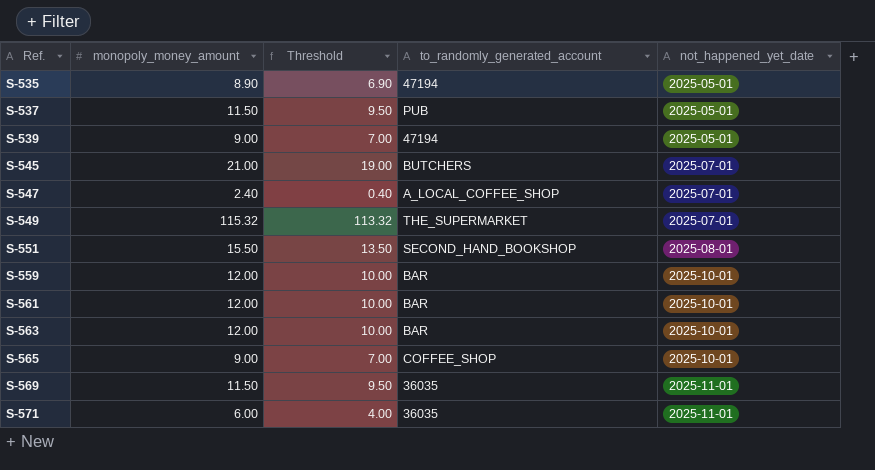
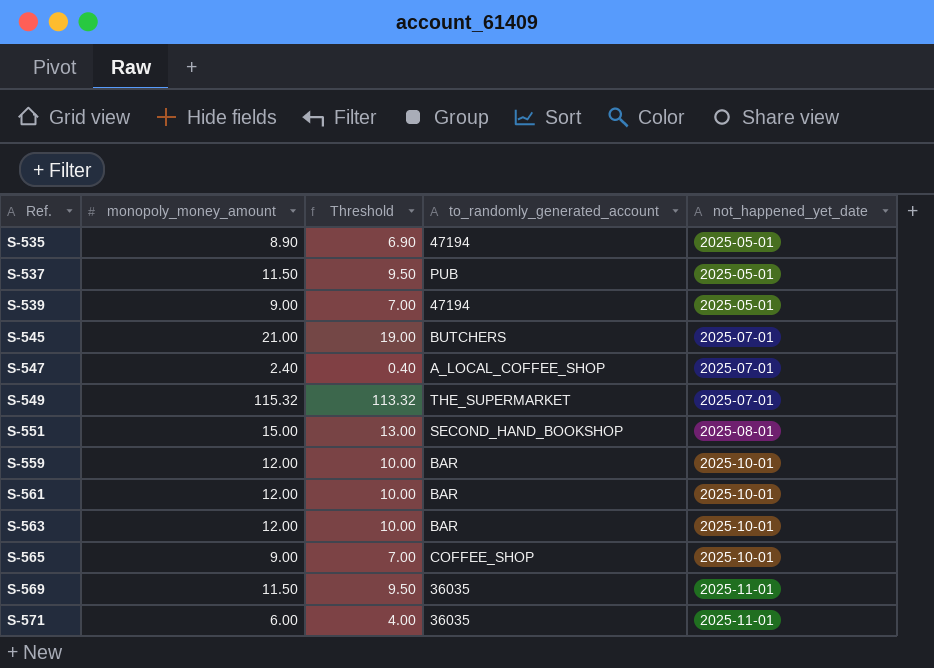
S-551 | monopoly_money_amount: 15.50 -> 15.00
S-551 | Threshold: 13.50 -> 13.00

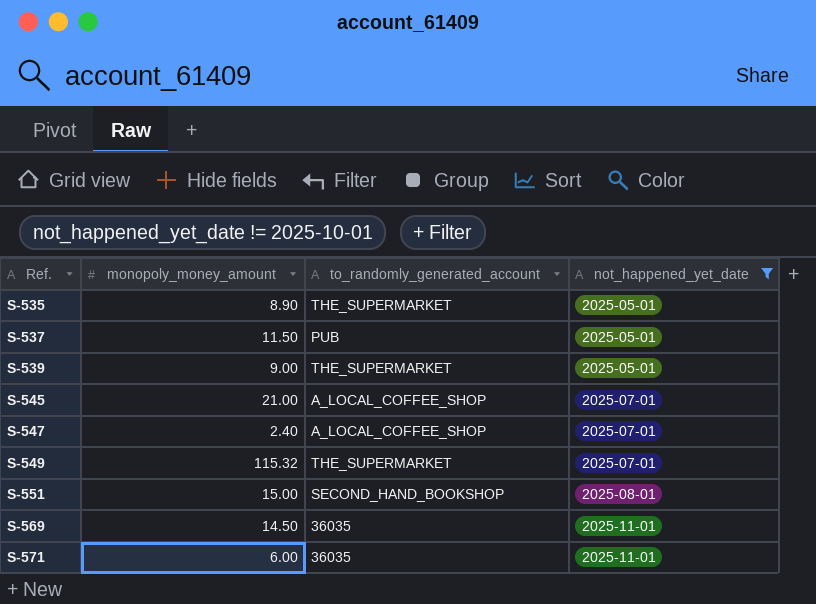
filter: none -> not_happened_yet_date != 2025-10-01
column Threshold | formula: [monopoly_money_amount] - 2 -> none
S-535 | to_randomly_generated_account: 47194 -> THE_SUPERMARKET
S-539 | to_randomly_generated_account: 47194 -> THE_SUPERMARKET
S-545 | to_randomly_generated_account: BUTCHERS -> A_LOCAL_COFFEE_SHOP
S-569 | monopoly_money_amount: 11.50 -> 14.50

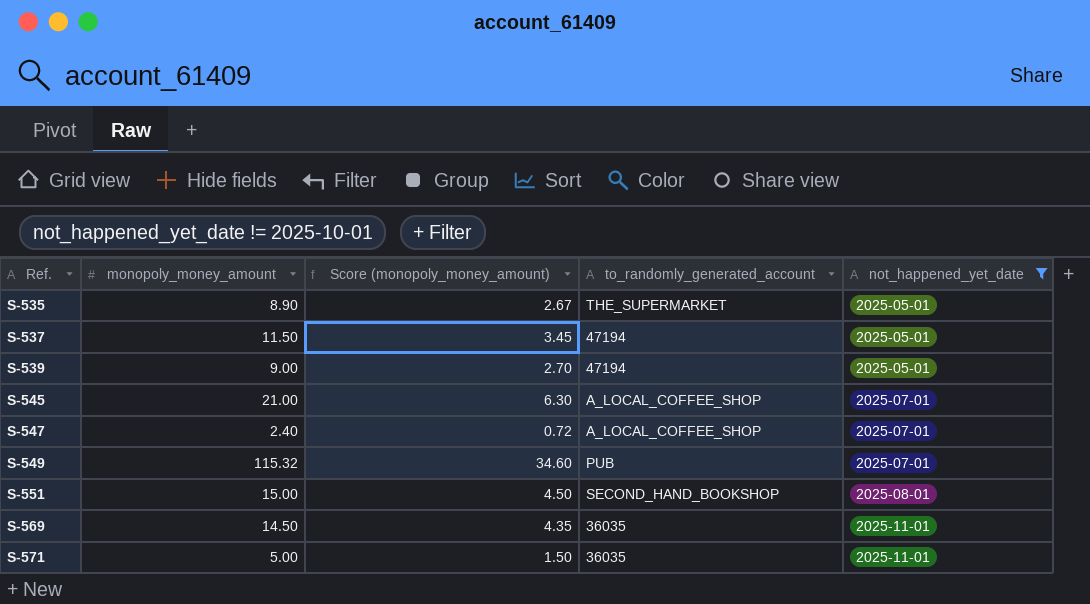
column Score (monopoly_money_amount) | formula: none -> [monopoly_money_amount] * 0.3
S-537 | to_randomly_generated_account: PUB -> 47194
S-539 | to_randomly_generated_account: THE_SUPERMARKET -> 47194
S-549 | to_randomly_generated_account: THE_SUPERMARKET -> PUB
S-571 | monopoly_money_amount: 6.00 -> 5.00

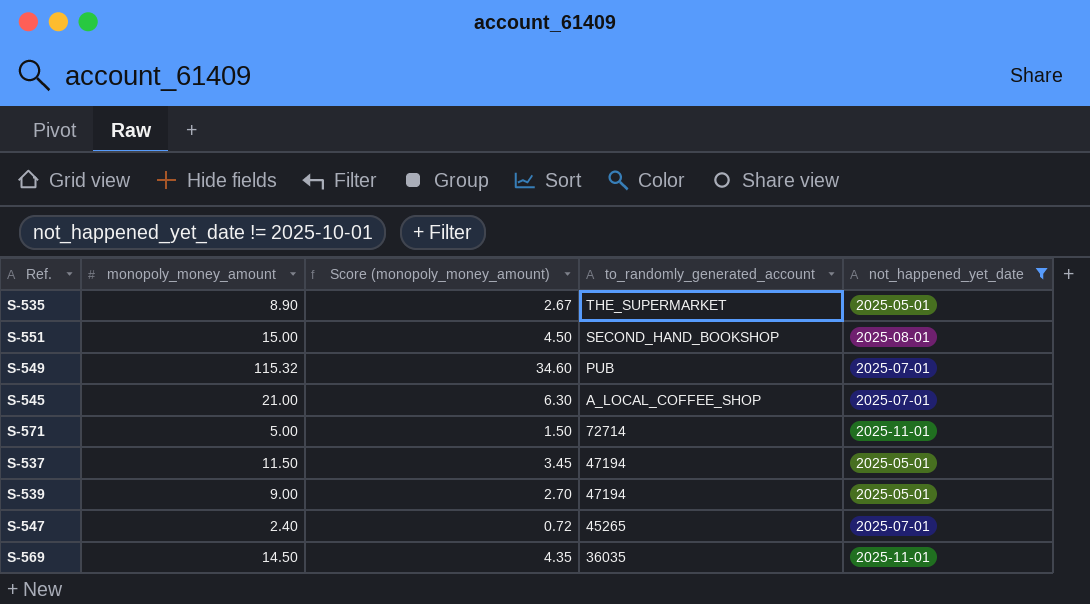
row order: Ref. ascending -> to_randomly_generated_account descending
S-571 | to_randomly_generated_account: 36035 -> 72714
S-547 | to_randomly_generated_account: A_LOCAL_COFFEE_SHOP -> 45265

